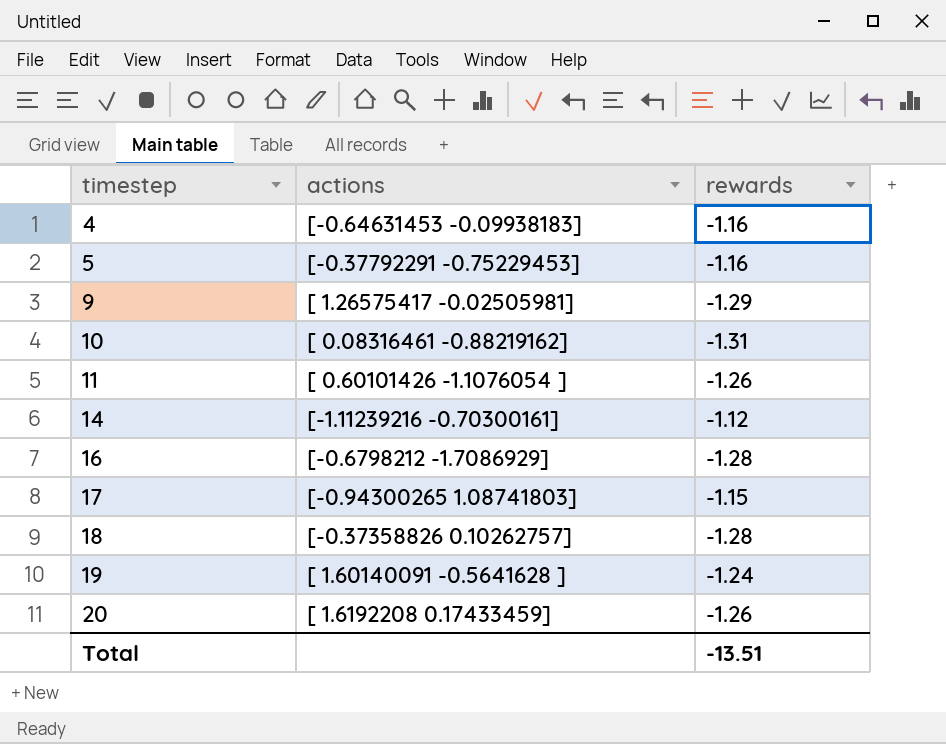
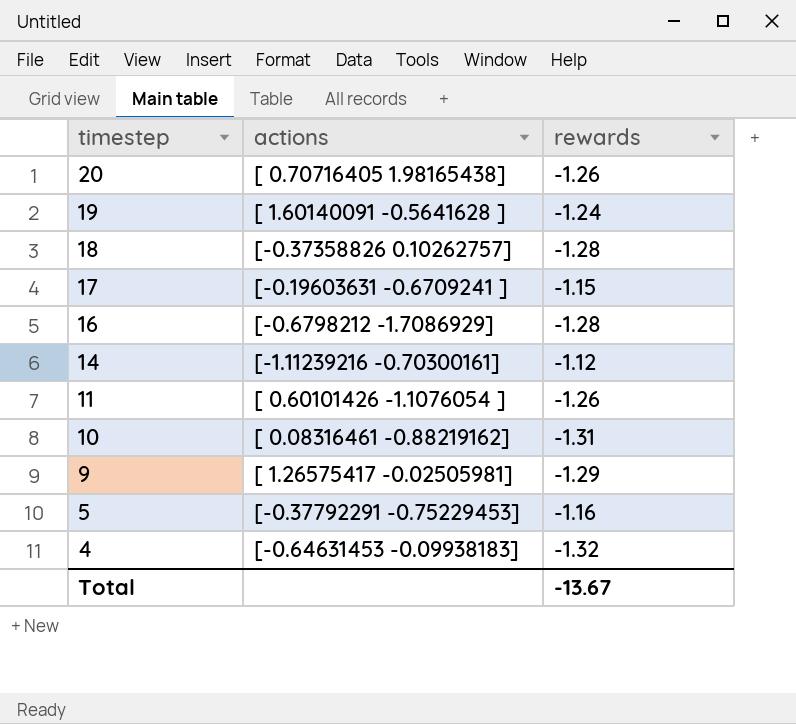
row order: timestep ascending -> timestep descending
20 | actions: [ 1.6192208 0.17433459] -> [ 0.70716405 1.98165438]
17 | actions: [-0.94300265 1.08741803] -> [-0.19603631 -0.6709241 ]
4 | rewards: -1.16 -> -1.32
Total | rewards: -13.51 -> -13.67

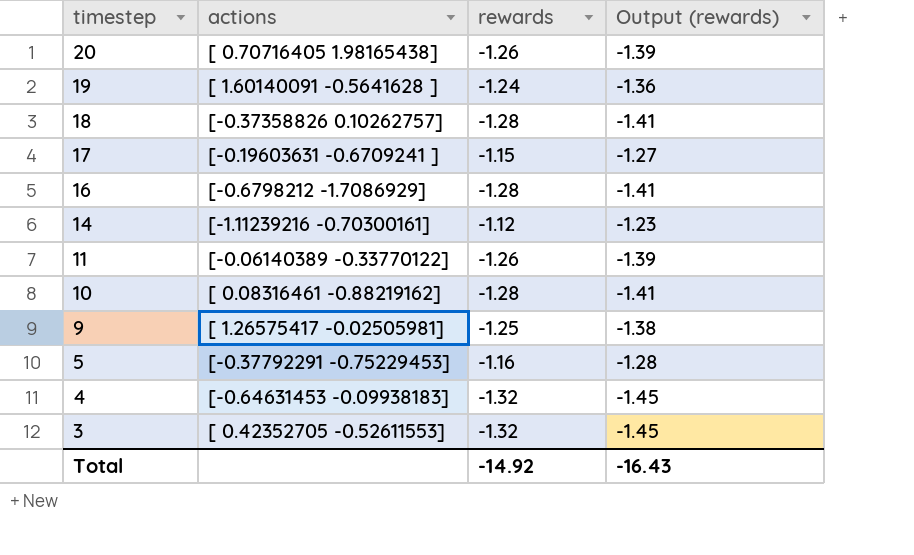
column Output (rewards) | formula: none -> [rewards] * 1.1
11 | actions: [ 0.60101426 -1.1076054 ] -> [-0.06140389 -0.33770122]
10 | rewards: -1.31 -> -1.28
9 | rewards: -1.29 -> -1.25
row 3: none -> [ 0.42352705 -0.52611553] | -1.32 | -1.45
Total | rewards: -13.67 -> -14.92

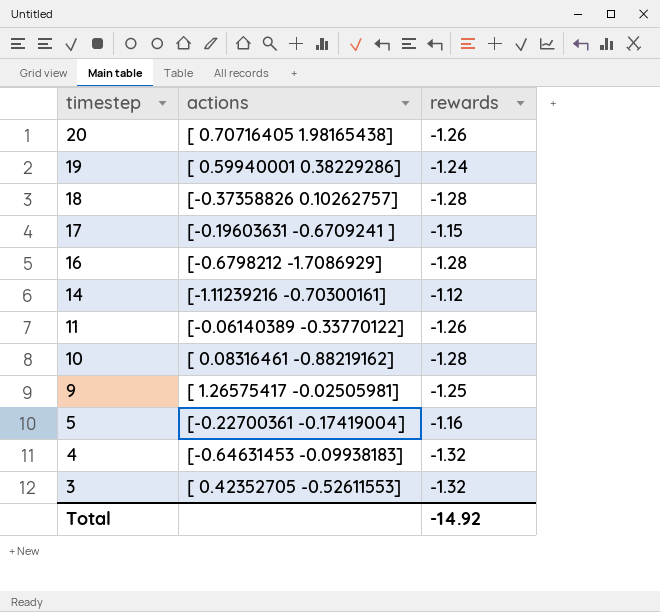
column Output (rewards) | formula: [rewards] * 1.1 -> none
19 | actions: [ 1.60140091 -0.5641628 ] -> [ 0.59940001 0.38229286]
5 | actions: [-0.37792291 -0.75229453] -> [-0.22700361 -0.17419004]

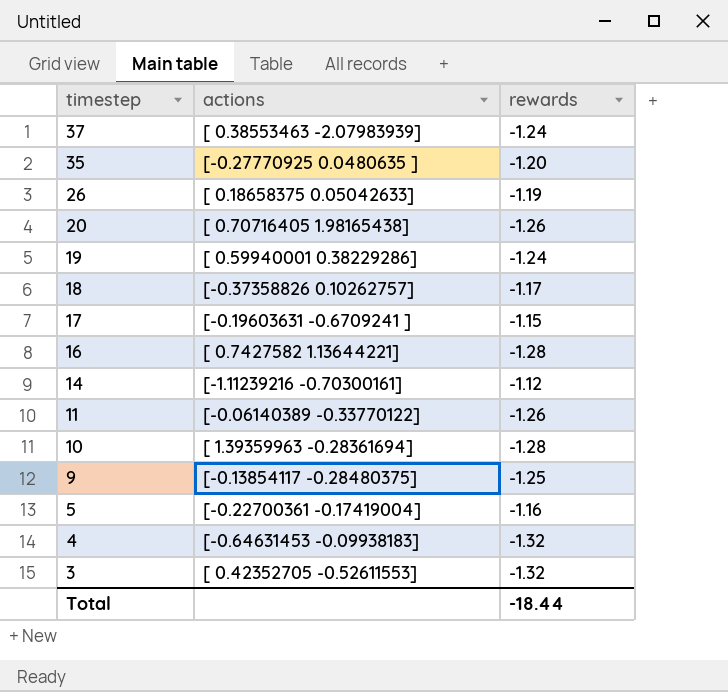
row 37: none -> [ 0.38553463 -2.07983939] | -1.24
row 35: none -> [-0.27770925 0.0480635 ] | -1.20
row 26: none -> [ 0.18658375 0.05042633] | -1.19
18 | rewards: -1.28 -> -1.17
16 | actions: [-0.6798212 -1.7086929] -> [ 0.7427582 1.13644221]
10 | actions: [ 0.08316461 -0.88219162] -> [ 1.39359963 -0.28361694]
9 | actions: [ 1.26575417 -0.02505981] -> [-0.13854117 -0.28480375]
Total | rewards: -14.92 -> -18.44

